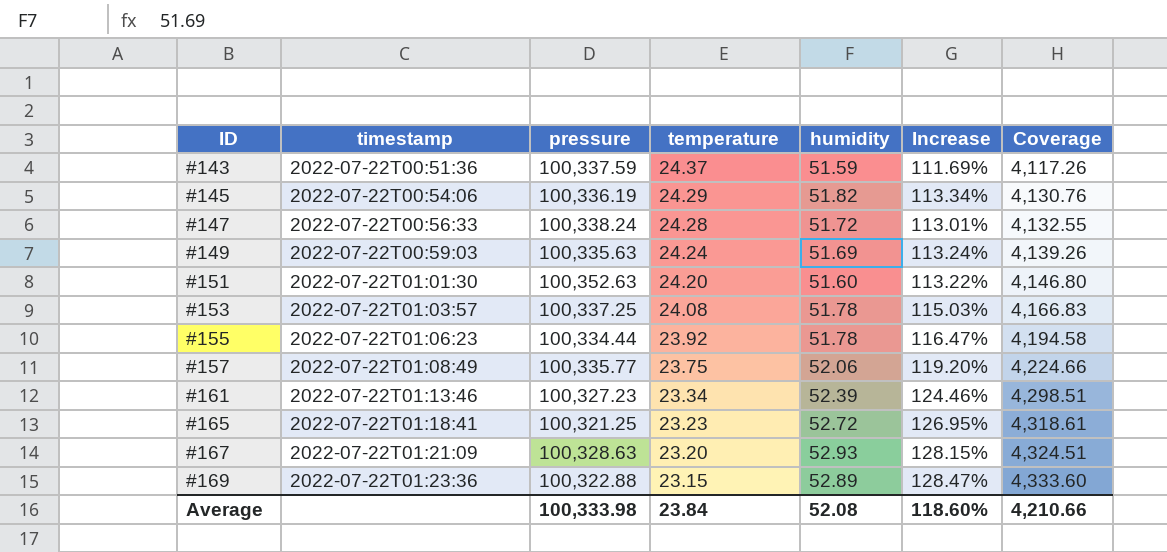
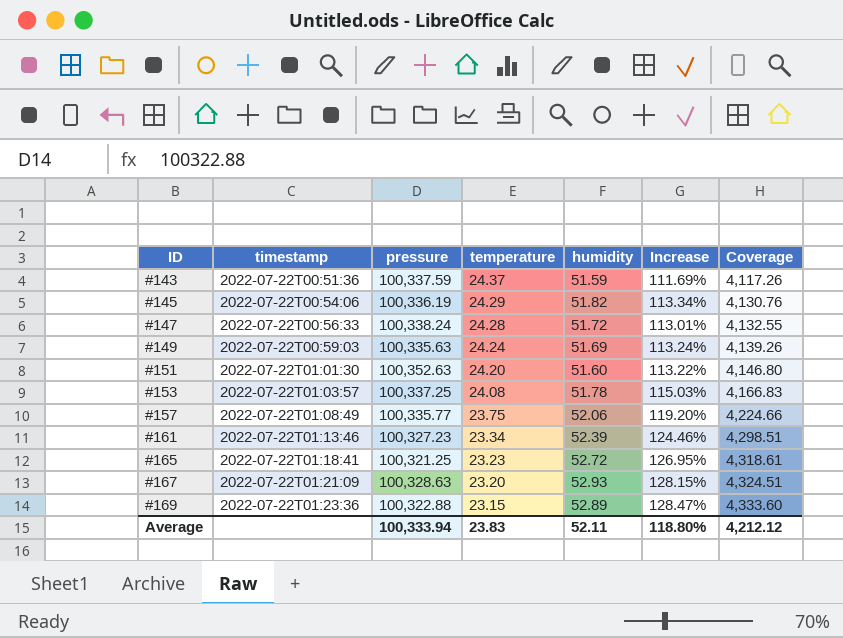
row #155: 2022-07-22T01:06:23 | 100,334.44 | 23.92 | 51.78 | 116.47% | 4,194.58 -> none
Average | pressure: 100,333.98 -> 100,333.94
Average | temperature: 23.84 -> 23.83
Average | humidity: 52.08 -> 52.11
Average | Increase: 118.60% -> 118.80%
Average | Coverage: 4,210.66 -> 4,212.12

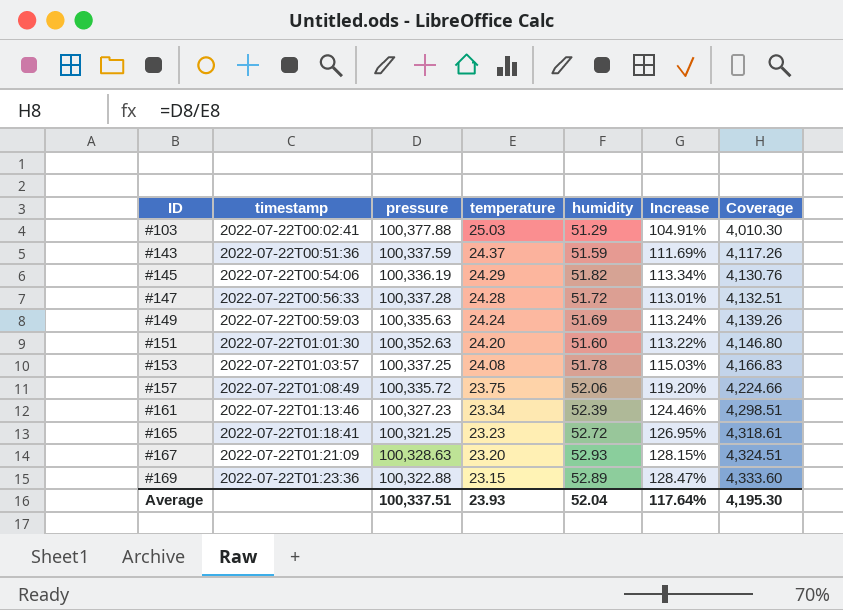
row #103: none -> 2022-07-22T00:02:41 | 100,377.88 | 25.03 | 51.29 | 104.91% | 4,010.30
#147 | pressure: 100,338.24 -> 100,337.28
#147 | Coverage: 4,132.55 -> 4,132.51
#157 | pressure: 100,335.77 -> 100,335.72
Average | pressure: 100,333.94 -> 100,337.51
Average | temperature: 23.83 -> 23.93
Average | humidity: 52.11 -> 52.04
Average | Increase: 118.80% -> 117.64%
Average | Coverage: 4,212.12 -> 4,195.30

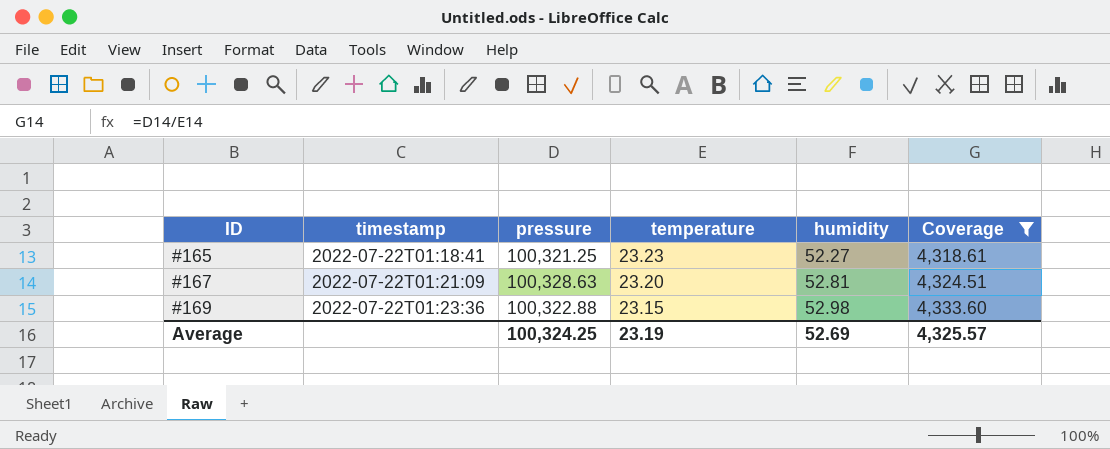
filter: none -> Coverage >= 4,318.61
column Increase | formula: ([humidity] - [temperature]) / [temperature] -> none
#165 | humidity: 52.72 -> 52.27
#167 | humidity: 52.93 -> 52.81
#169 | humidity: 52.89 -> 52.98
Average | pressure: 100,337.51 -> 100,324.25
Average | temperature: 23.93 -> 23.19
Average | humidity: 52.04 -> 52.69
Average | Coverage: 4,195.30 -> 4,325.57

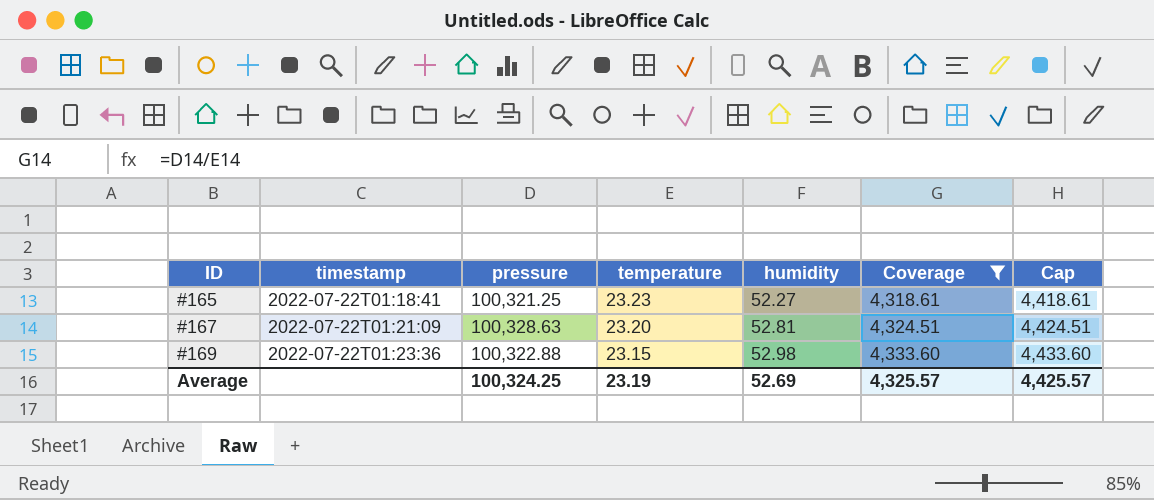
column Cap | formula: none -> [Coverage] + 100

